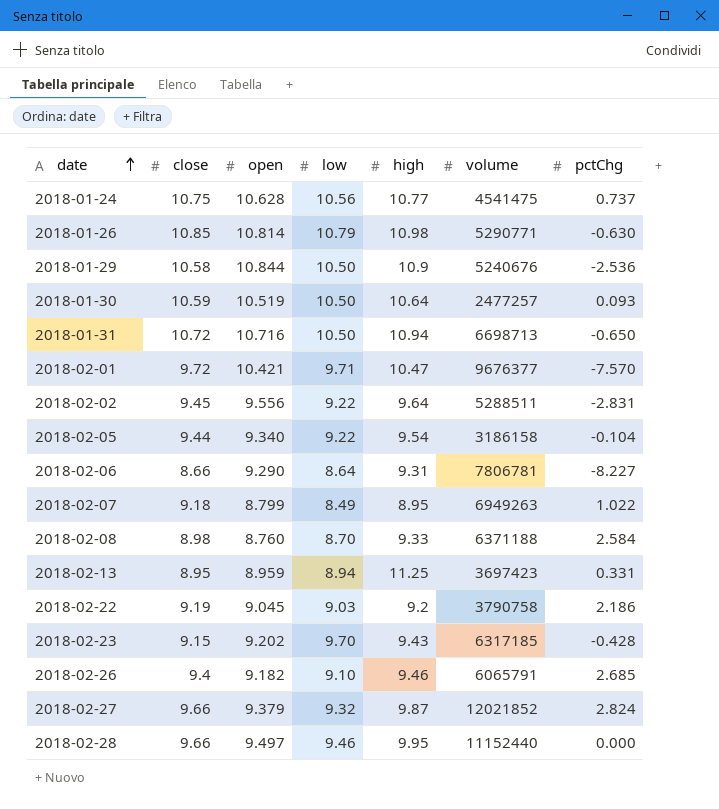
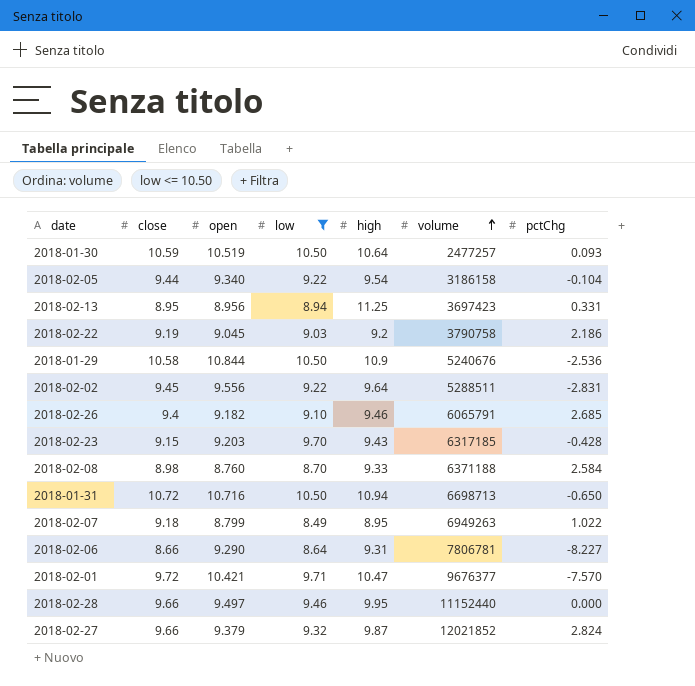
filter: none -> low <= 10.50
row order: date ascending -> volume ascending
2018-02-13 | open: 8.959 -> 8.956
2018-02-23 | open: 9.202 -> 9.203

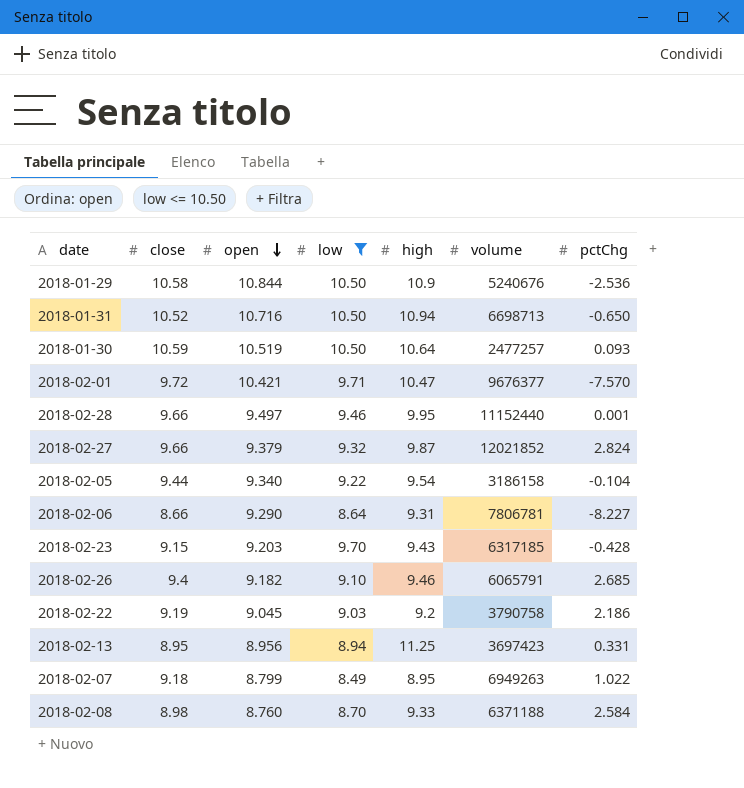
row order: volume ascending -> open descending
row 2018-02-02: 9.45 | 9.556 | 9.22 | 9.64 | 5288511 | -2.831 -> none
2018-01-31 | close: 10.72 -> 10.52
2018-02-28 | pctChg: 0.000 -> 0.001

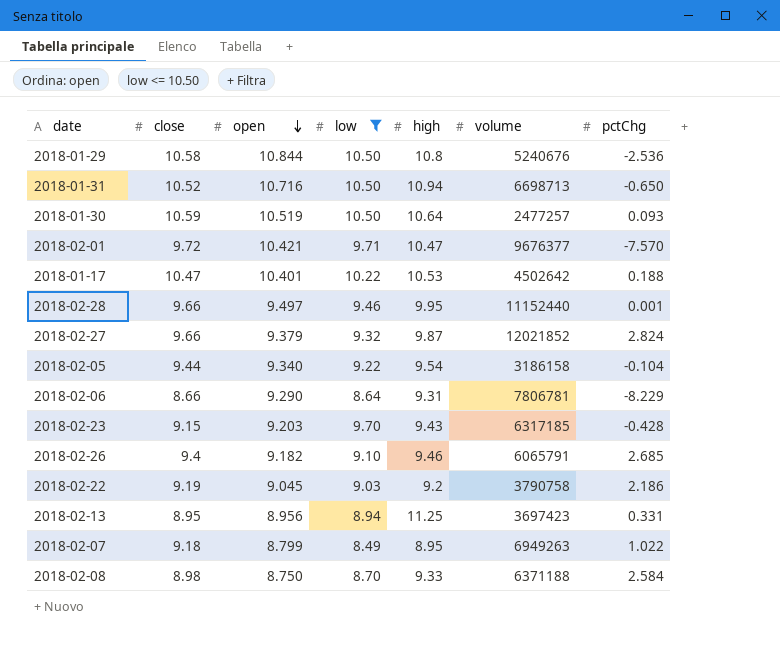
2018-01-29 | high: 10.9 -> 10.8
row 2018-01-17: none -> 10.47 | 10.401 | 10.22 | 10.53 | 4502642 | 0.188
2018-02-06 | pctChg: -8.227 -> -8.229
2018-02-08 | open: 8.760 -> 8.750

